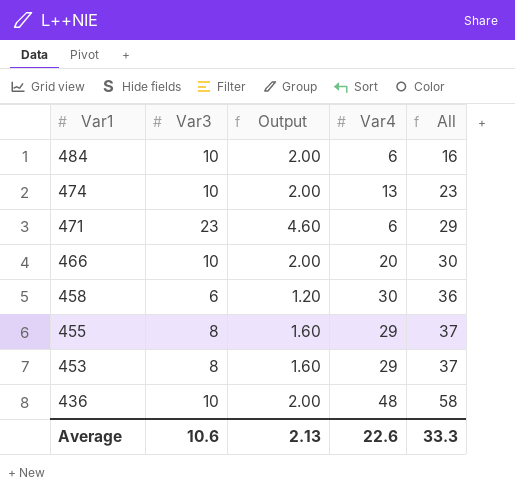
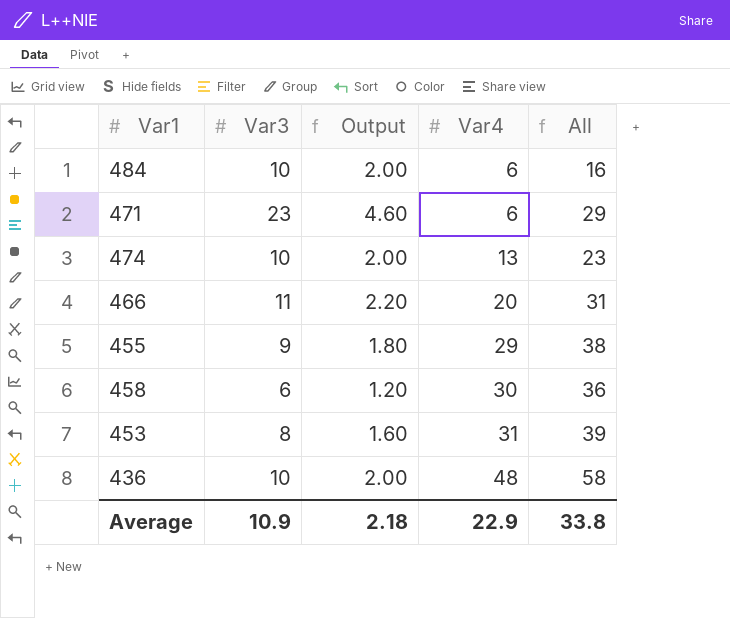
row order: Var1 descending -> Var4 ascending
466 | Var3: 10 -> 11
466 | Output: 2.00 -> 2.20
466 | All: 30 -> 31
455 | Var3: 8 -> 9
455 | Output: 1.60 -> 1.80
455 | All: 37 -> 38
453 | Var4: 29 -> 31
453 | All: 37 -> 39
Average | Var3: 10.6 -> 10.9
Average | Output: 2.13 -> 2.18
Average | Var4: 22.6 -> 22.9
Average | All: 33.3 -> 33.8

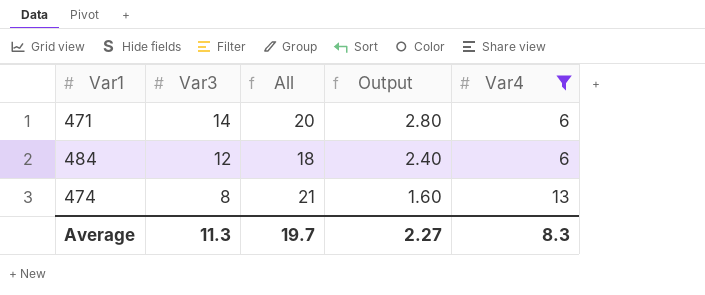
filter: none -> Var4 <= 13
row order: Var4 ascending -> Var3 descending
column All | position: 5 -> 3
471 | Var3: 23 -> 14
471 | All: 29 -> 20
471 | Output: 4.60 -> 2.80
484 | Var3: 10 -> 12
484 | All: 16 -> 18
484 | Output: 2.00 -> 2.40
474 | Var3: 10 -> 8
474 | All: 23 -> 21
474 | Output: 2.00 -> 1.60
Average | Var3: 10.9 -> 11.3
Average | All: 33.8 -> 19.7
Average | Output: 2.18 -> 2.27
Average | Var4: 22.9 -> 8.3

